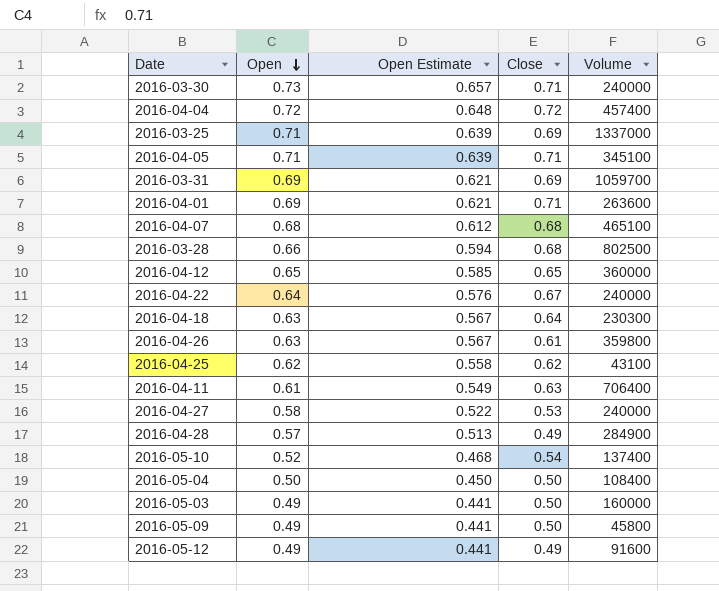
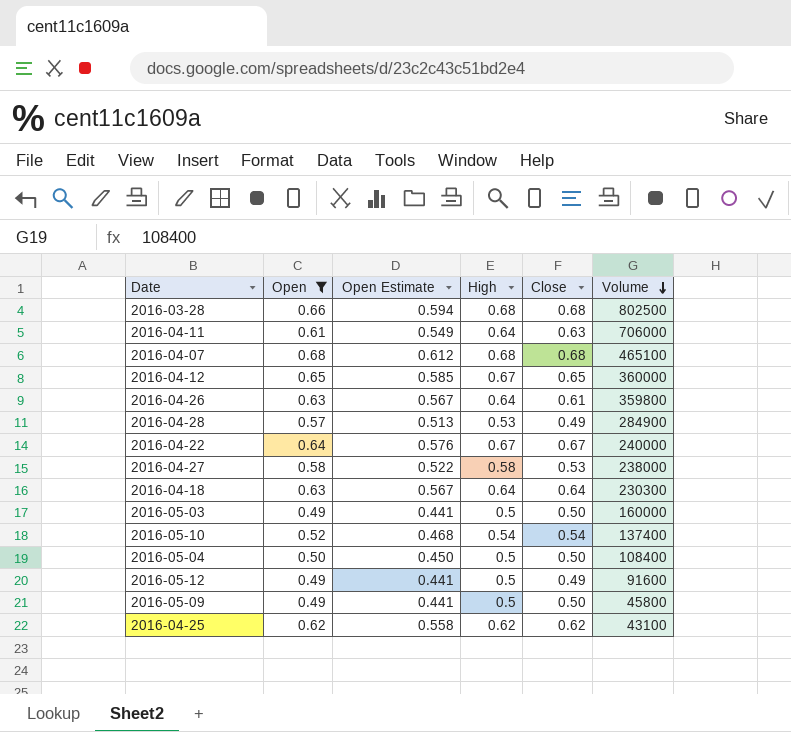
filter: none -> Open <= 0.68
row order: Open descending -> Volume descending
column High | position: none -> 4
2016-04-11 | Volume: 706400 -> 706000
2016-04-27 | Volume: 240000 -> 238000

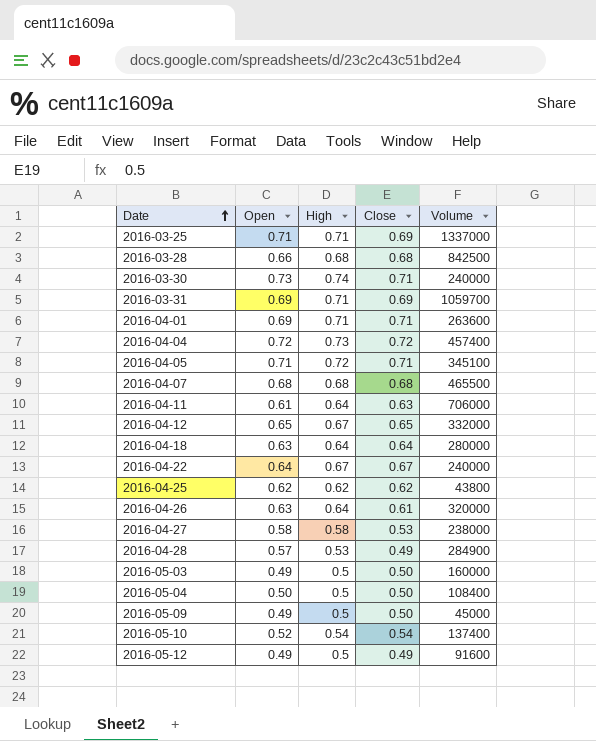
filter: Open <= 0.68 -> none
row order: Volume descending -> Date ascending
column Open Estimate | formula: [Open] * 0.9 -> none
2016-03-28 | Volume: 802500 -> 842500
2016-04-07 | Volume: 465100 -> 465500
2016-04-12 | Volume: 360000 -> 332000
2016-04-18 | Volume: 230300 -> 280000
2016-04-25 | Volume: 43100 -> 43800
2016-04-26 | Volume: 359800 -> 320000
2016-05-09 | Volume: 45800 -> 45000

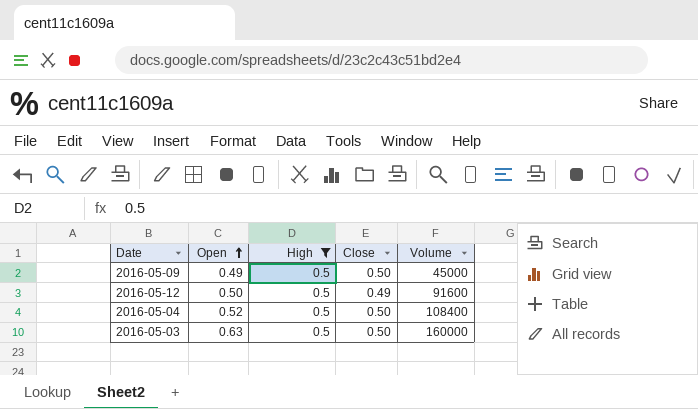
filter: none -> High = 0.5
row order: Date ascending -> Open ascending
2016-05-12 | Open: 0.49 -> 0.50
2016-05-04 | Open: 0.50 -> 0.52
2016-05-03 | Open: 0.49 -> 0.63

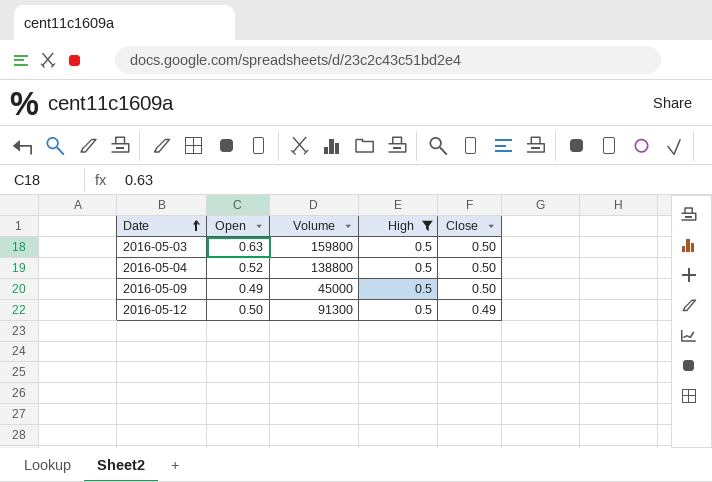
row order: Open ascending -> Date ascending
column Volume | position: 5 -> 3
2016-05-03 | Volume: 160000 -> 159800
2016-05-04 | Volume: 108400 -> 138800
2016-05-12 | Volume: 91600 -> 91300

